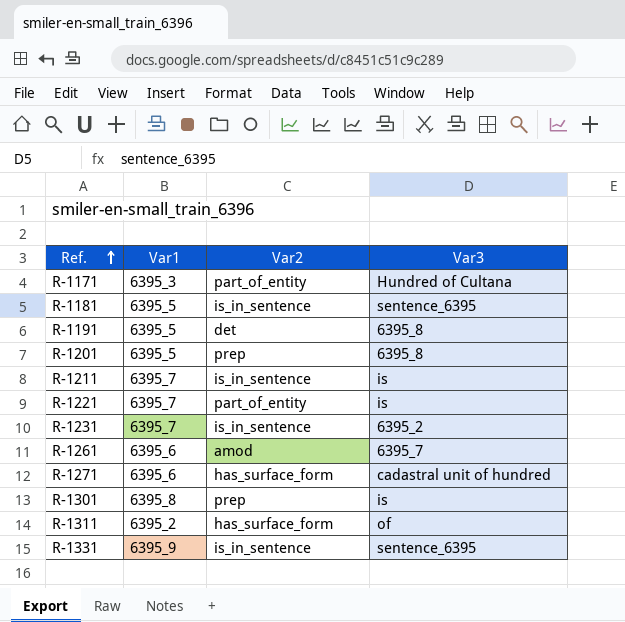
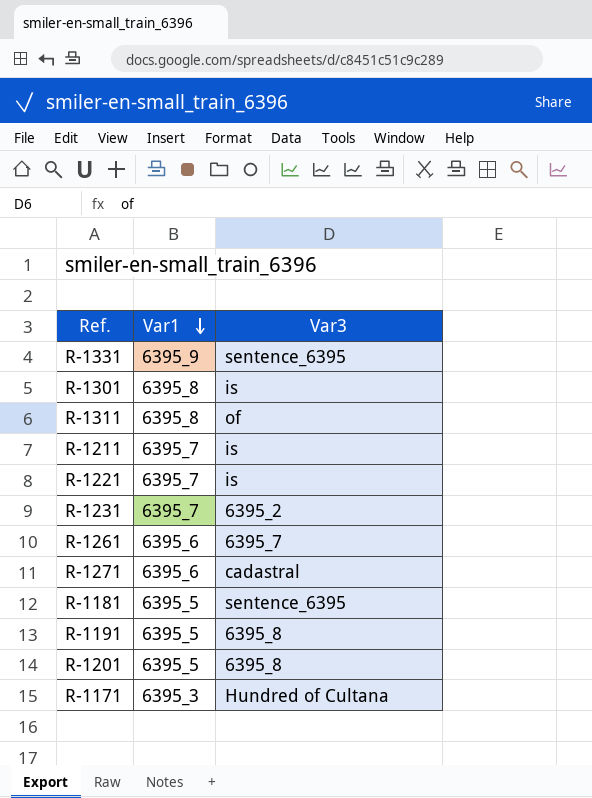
row order: Ref. ascending -> Var1 descending
column Var2 | position: 3 -> none
R-1311 | Var1: 6395_2 -> 6395_8
R-1271 | Var3: cadastral unit of hundred -> cadastral

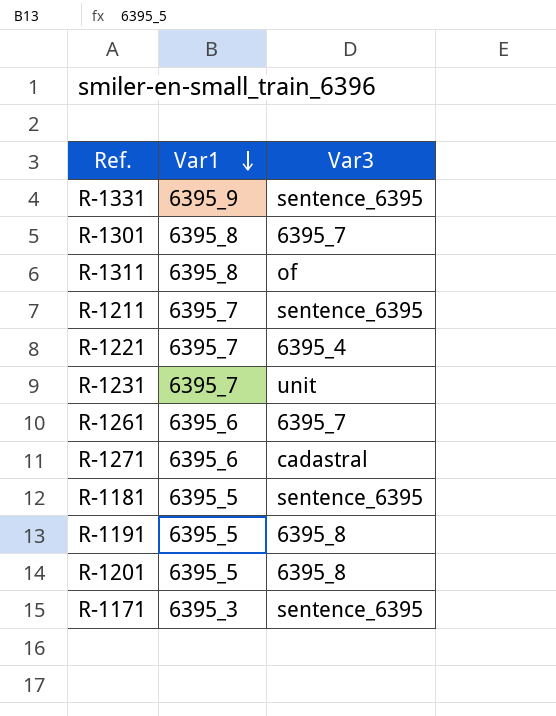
R-1301 | Var3: is -> 6395_7
R-1211 | Var3: is -> sentence_6395
R-1221 | Var3: is -> 6395_4
R-1231 | Var3: 6395_2 -> unit
R-1171 | Var3: Hundred of Cultana -> sentence_6395

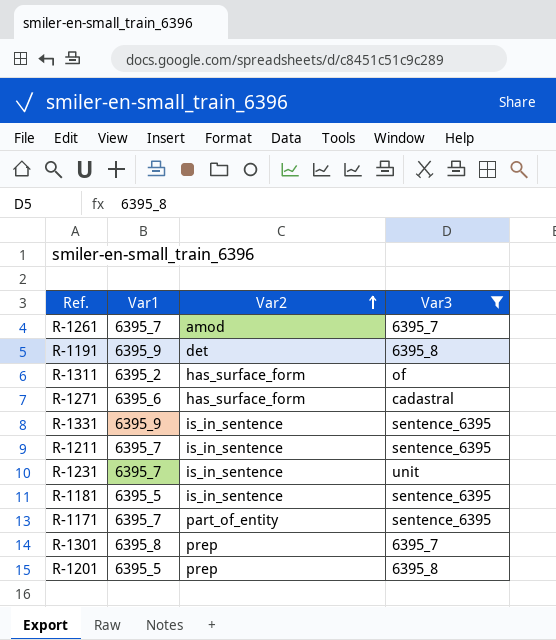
filter: none -> Var3 != 6395_4
row order: Var1 descending -> Var2 ascending
column Var2 | position: none -> 3
R-1261 | Var1: 6395_6 -> 6395_7
R-1191 | Var1: 6395_5 -> 6395_9
R-1311 | Var1: 6395_8 -> 6395_2
R-1171 | Var1: 6395_3 -> 6395_7

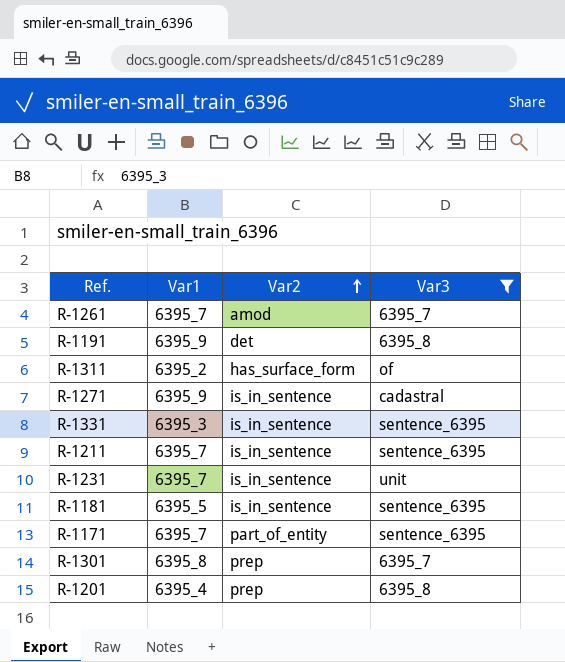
R-1271 | Var1: 6395_6 -> 6395_9
R-1271 | Var2: has_surface_form -> is_in_sentence
R-1331 | Var1: 6395_9 -> 6395_3
R-1201 | Var1: 6395_5 -> 6395_4

